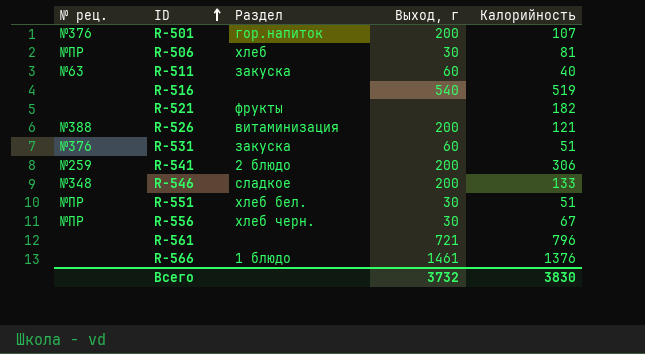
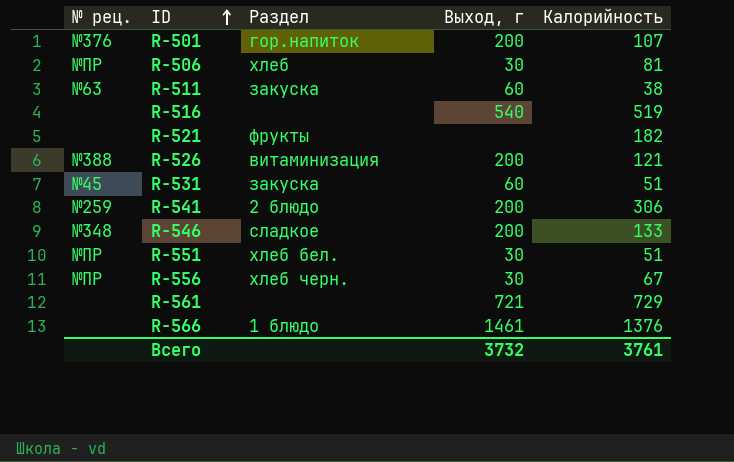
R-511 | Калорийность: 40 -> 38
R-531 | № рец.: №376 -> №45
R-561 | Калорийность: 796 -> 729
Всего | Калорийность: 3830 -> 3761

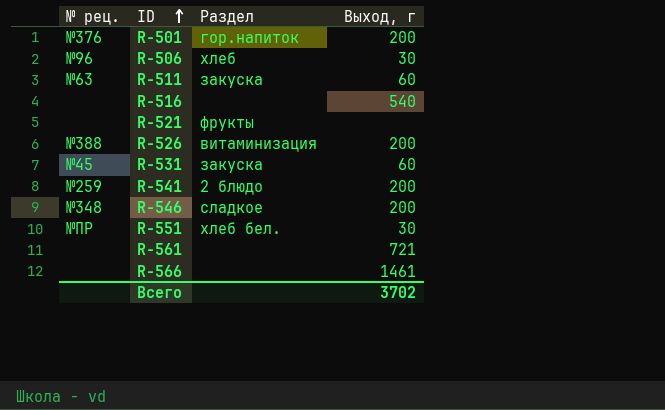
column Калорийность | position: 5 -> none
row R-556: №ПР | хлеб черн. | 30 | 67 -> none
R-506 | № рец.: №ПР -> №96
R-566 | Раздел: 1 блюдо -> none
Всего | Выход, г: 3732 -> 3702

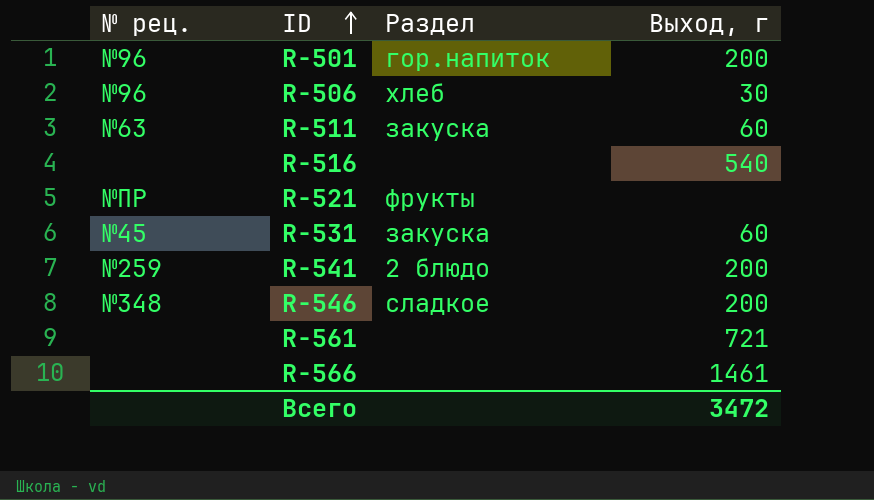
row R-526: №388 | витаминизация | 200 -> none
row R-551: №ПР | хлеб бел. | 30 -> none
R-501 | № рец.: №376 -> №96
R-521 | № рец.: none -> №ПР
Всего | Выход, г: 3702 -> 3472

